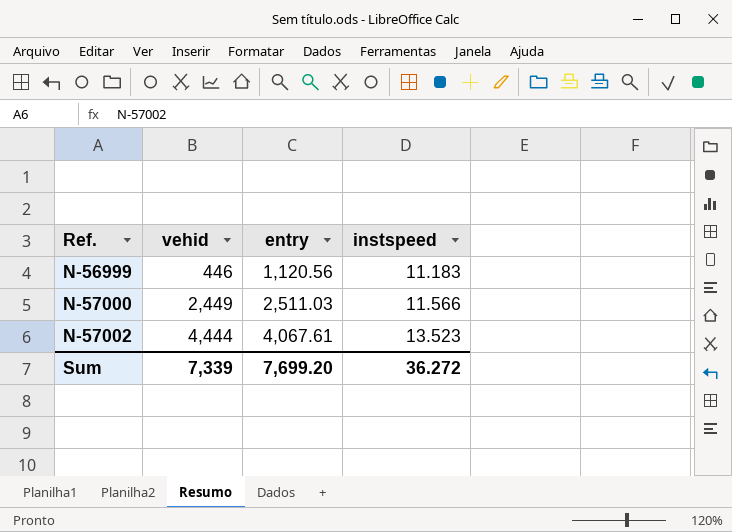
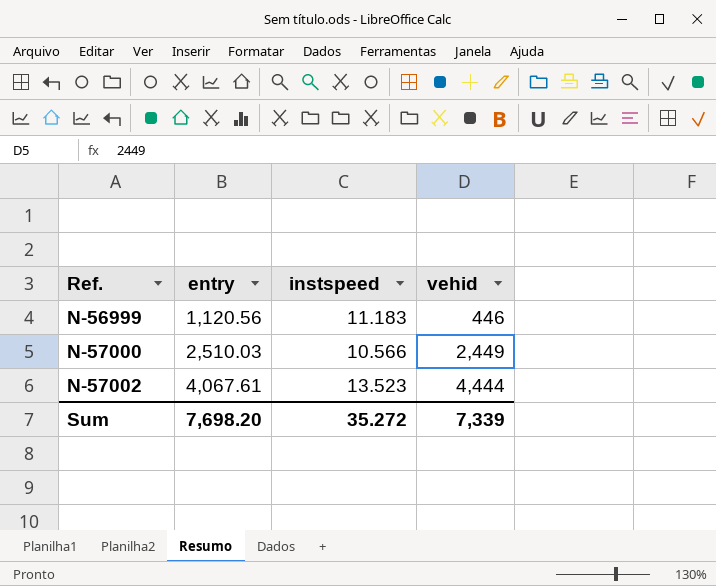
column vehid | position: 2 -> 4
N-57000 | entry: 2,511.03 -> 2,510.03
N-57000 | instspeed: 11.566 -> 10.566
Sum | entry: 7,699.20 -> 7,698.20
Sum | instspeed: 36.272 -> 35.272

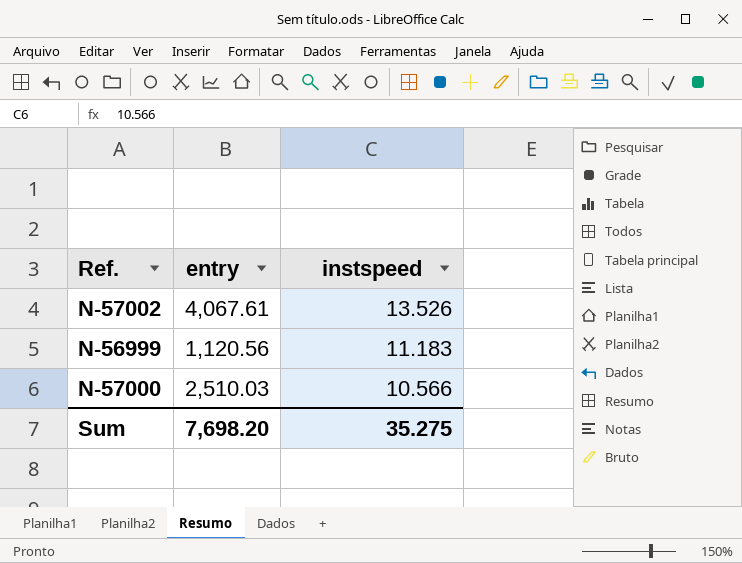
row order: Ref. ascending -> instspeed descending
column vehid | position: 4 -> none
N-57002 | instspeed: 13.523 -> 13.526
Sum | instspeed: 35.272 -> 35.275

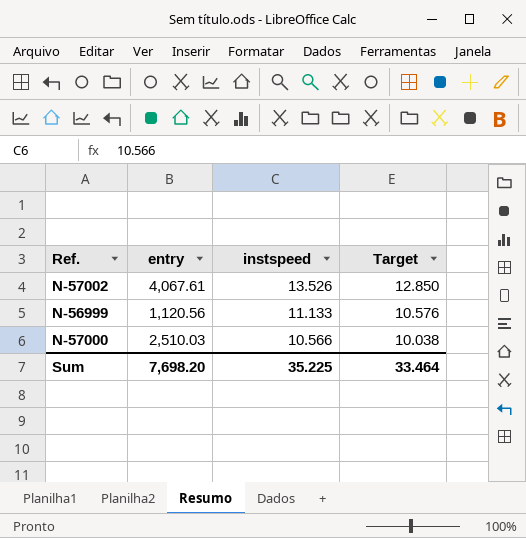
column Target | formula: none -> [instspeed] * 0.95
N-56999 | instspeed: 11.183 -> 11.133
Sum | instspeed: 35.275 -> 35.225

